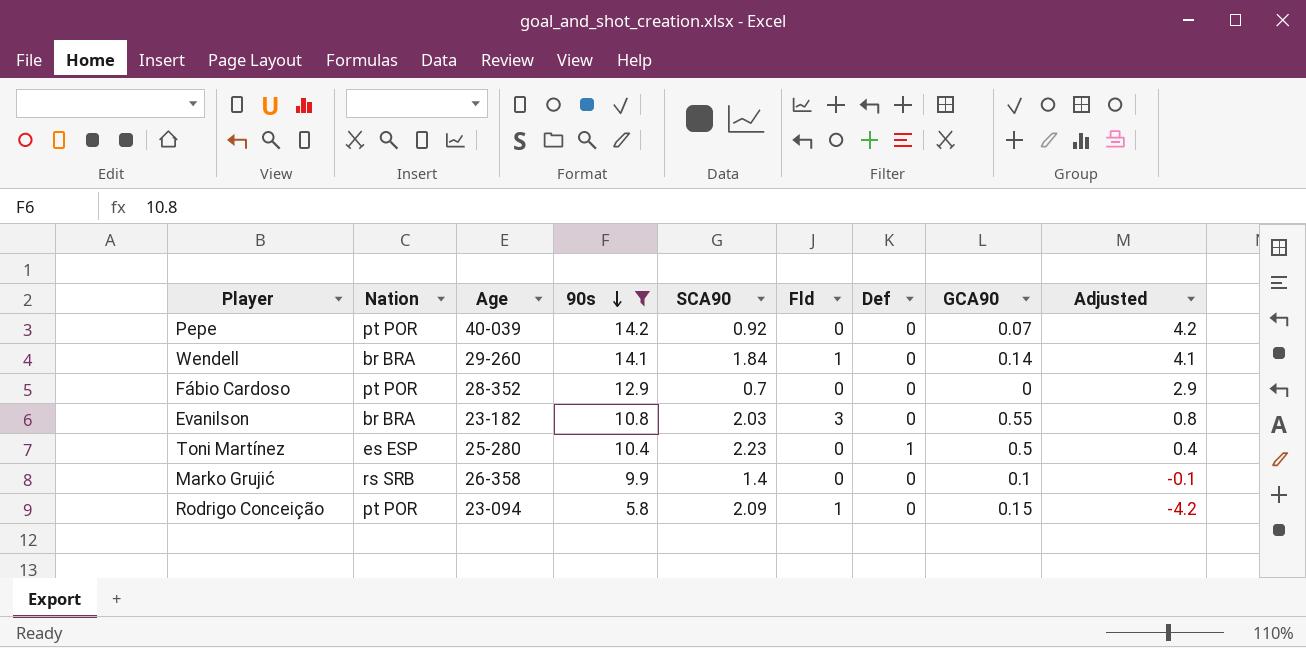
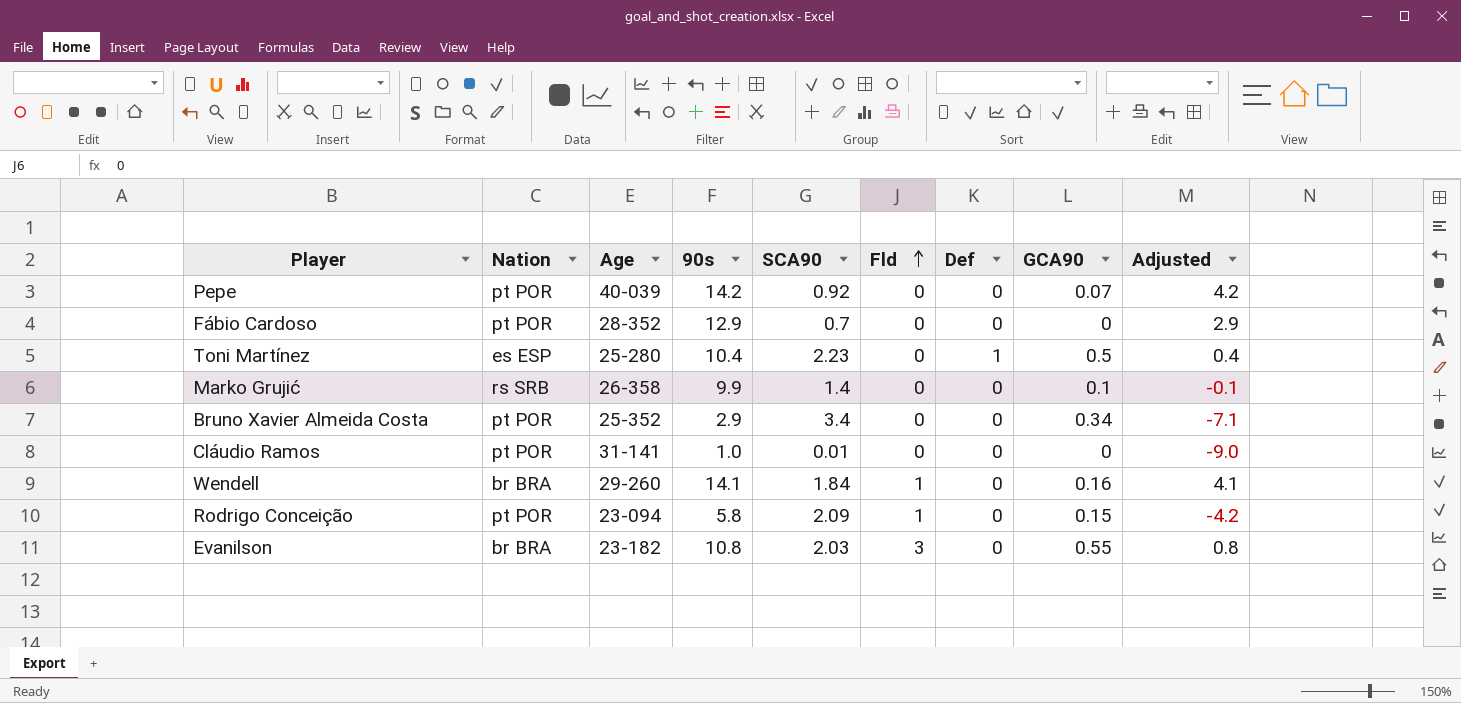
filter: 90s >= 5.8 -> none
row order: 90s descending -> Fld ascending
Wendell | GCA90: 0.14 -> 0.16

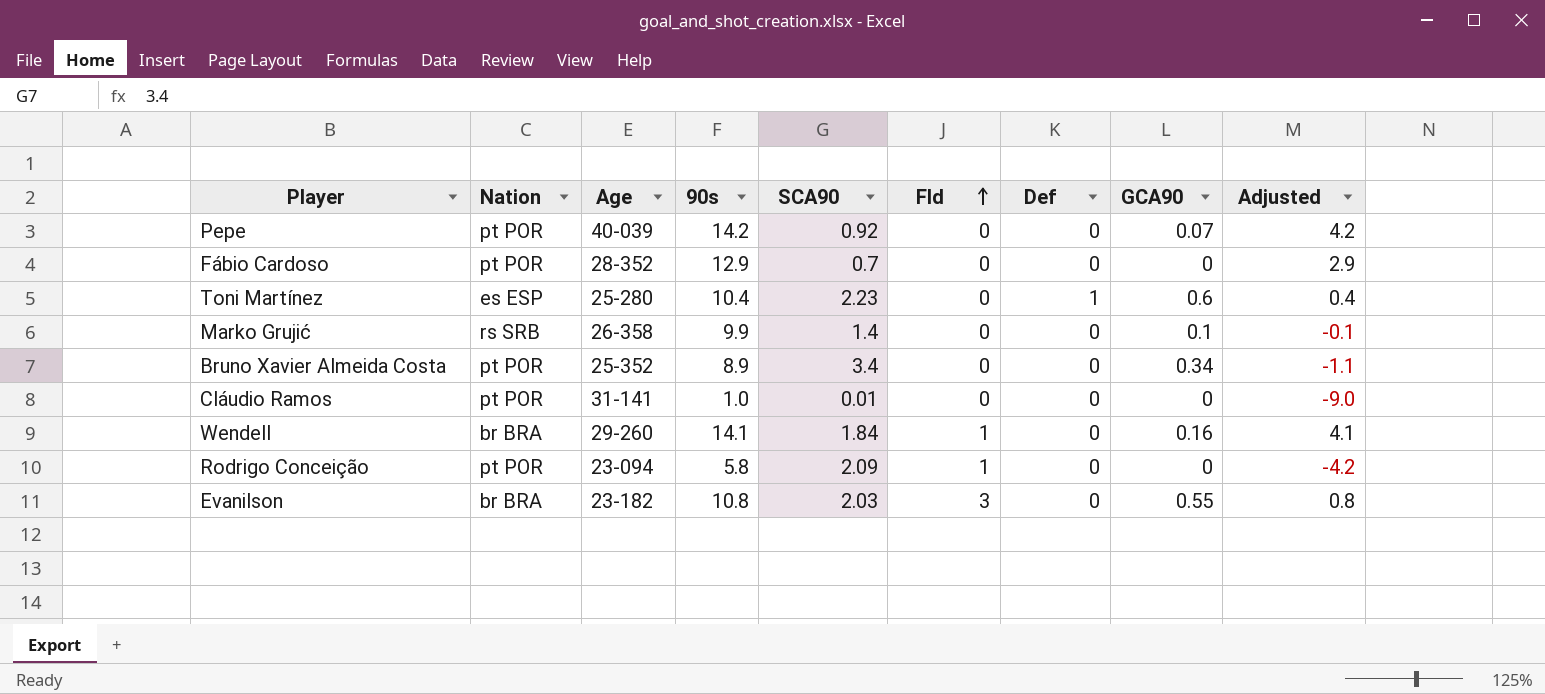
Toni Martínez | GCA90: 0.5 -> 0.6
Bruno Xavier Almeida Costa | 90s: 2.9 -> 8.9
Bruno Xavier Almeida Costa | Adjusted: -7.1 -> -1.1
Rodrigo Conceição | GCA90: 0.15 -> 0

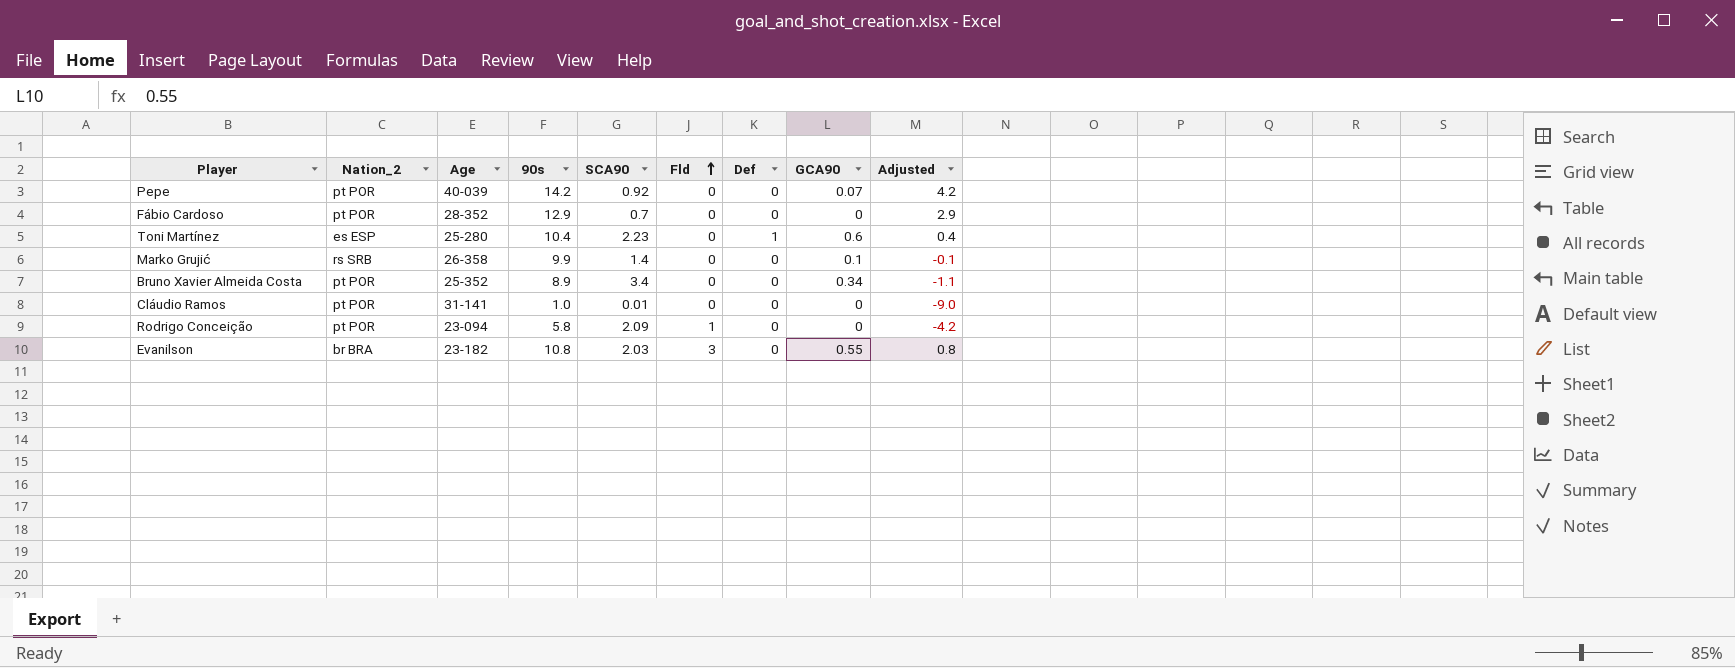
column name: Nation -> Nation_2
row Wendell: br BRA | 29-260 | 14.1 | 1.84 | 1 | 0 | 0.16 | 4.1 -> none

